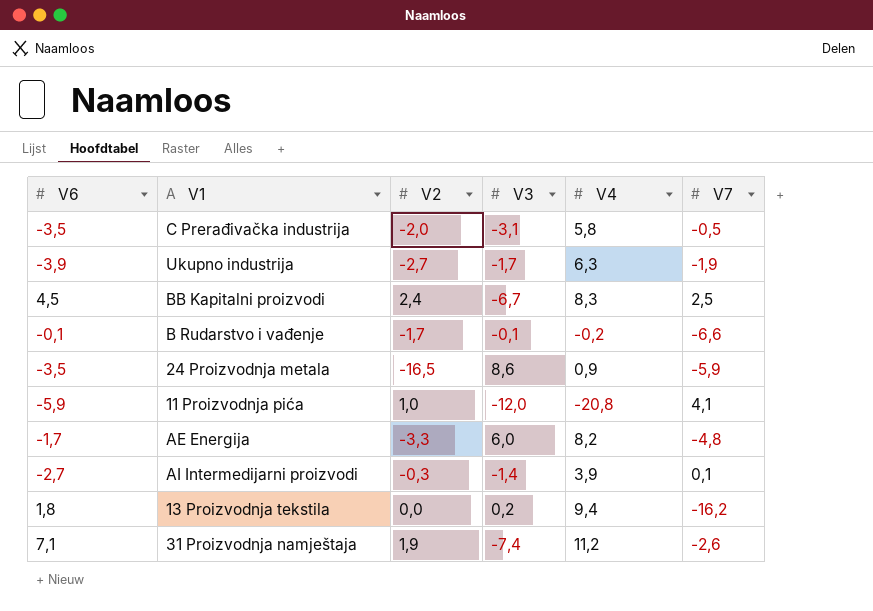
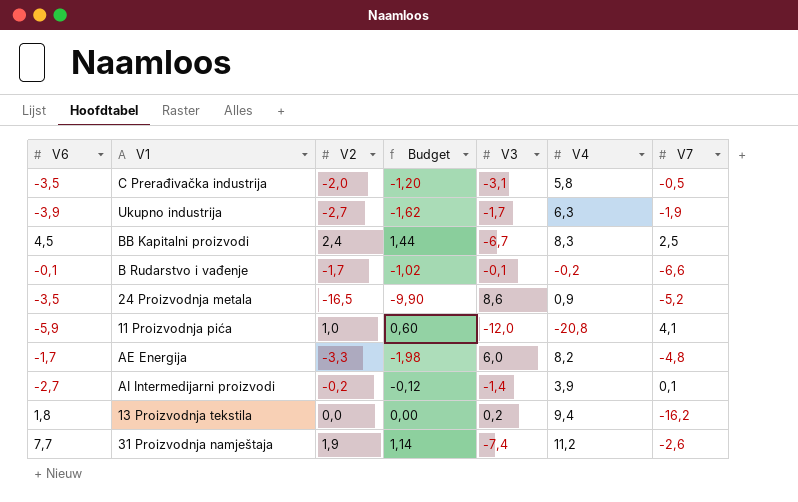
column Budget | formula: none -> [V2] * 0,6
24 Proizvodnja metala | V7: -5,9 -> -5,2
AI Intermedijarni proizvodi | V2: -0,3 -> -0,2
31 Proizvodnja namještaja | V6: 7,1 -> 7,7

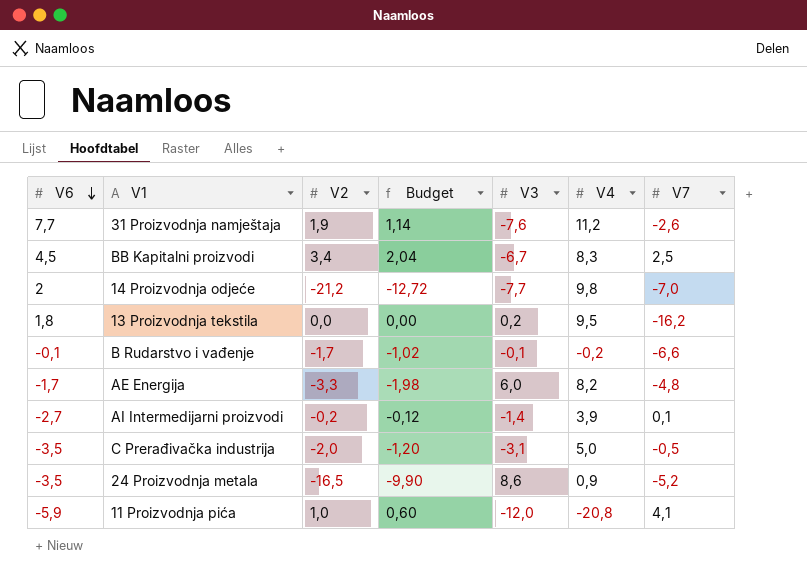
row order: none -> V6 descending
row Ukupno industrija: -3,9 | -2,7 | -1,62 | -1,7 | 6,3 | -1,9 -> none
31 Proizvodnja namještaja | V3: -7,4 -> -7,6
BB Kapitalni proizvodi | V2: 2,4 -> 3,4
BB Kapitalni proizvodi | Budget: 1,44 -> 2,04
row 14 Proizvodnja odjeće: none -> 2 | -21,2 | -12,72 | -7,7 | 9,8 | -7,0
13 Proizvodnja tekstila | V4: 9,4 -> 9,5
C Prerađivačka industrija | V4: 5,8 -> 5,0

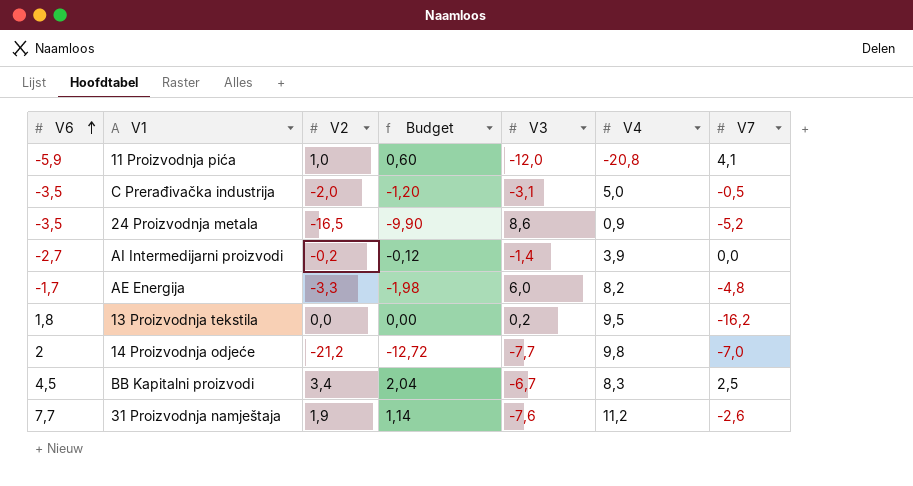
row order: V6 descending -> V6 ascending
row B Rudarstvo i vađenje: -0,1 | -1,7 | -1,02 | -0,1 | -0,2 | -6,6 -> none
AI Intermedijarni proizvodi | V7: 0,1 -> 0,0

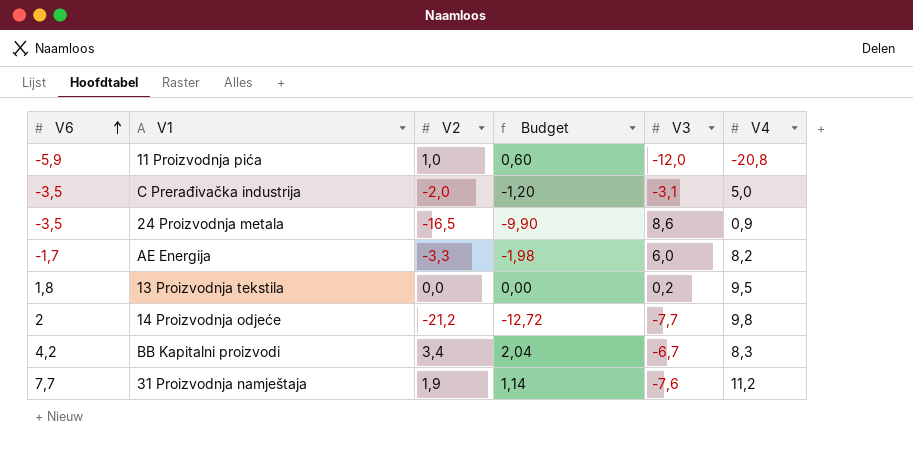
column V7 | position: 7 -> none
row AI Intermedijarni proizvodi: -2,7 | -0,2 | -0,12 | -1,4 | 3,9 | 0,0 -> none
BB Kapitalni proizvodi | V6: 4,5 -> 4,2

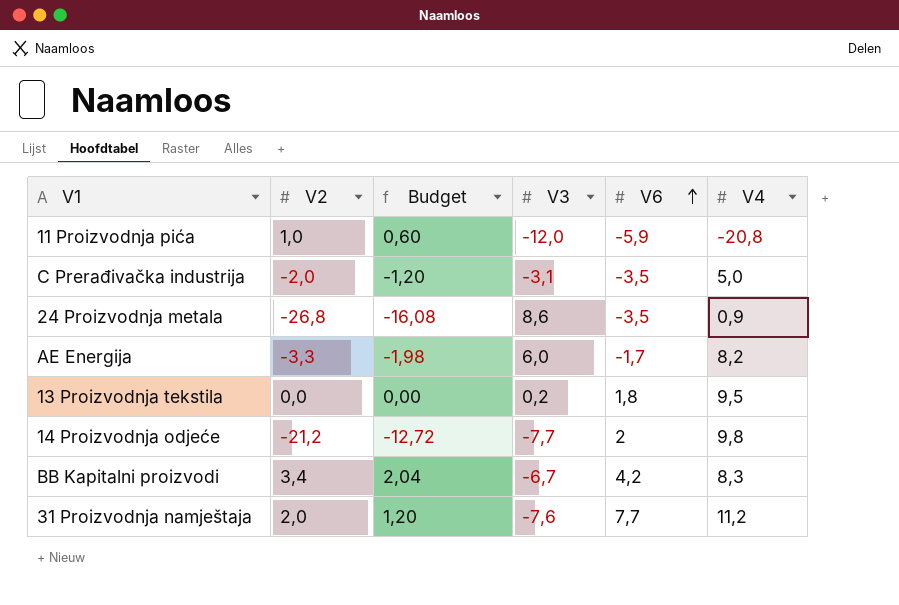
column V6 | position: 1 -> 5
24 Proizvodnja metala | V2: -16,5 -> -26,8
24 Proizvodnja metala | Budget: -9,90 -> -16,08
31 Proizvodnja namještaja | V2: 1,9 -> 2,0
31 Proizvodnja namještaja | Budget: 1,14 -> 1,20

